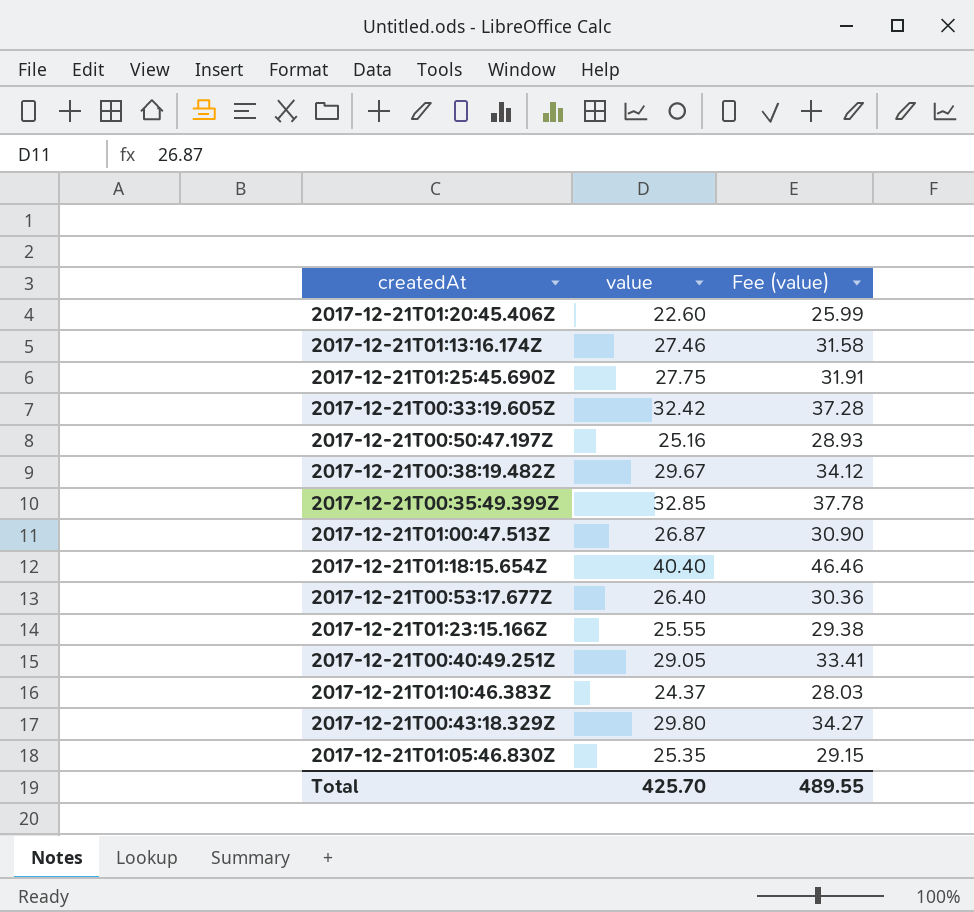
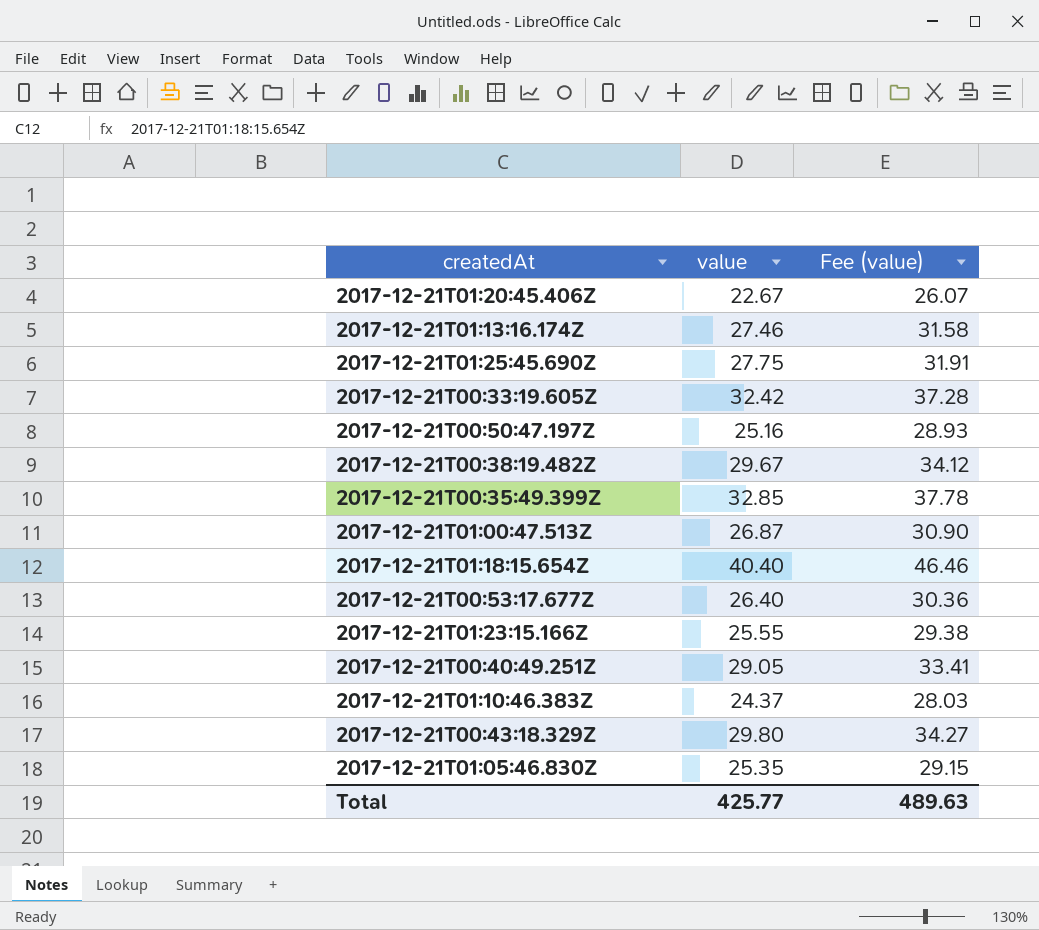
2017-12-21T01:20:45.406Z | value: 22.60 -> 22.67
2017-12-21T01:20:45.406Z | Fee (value): 25.99 -> 26.07
Total | value: 425.70 -> 425.77
Total | Fee (value): 489.55 -> 489.63

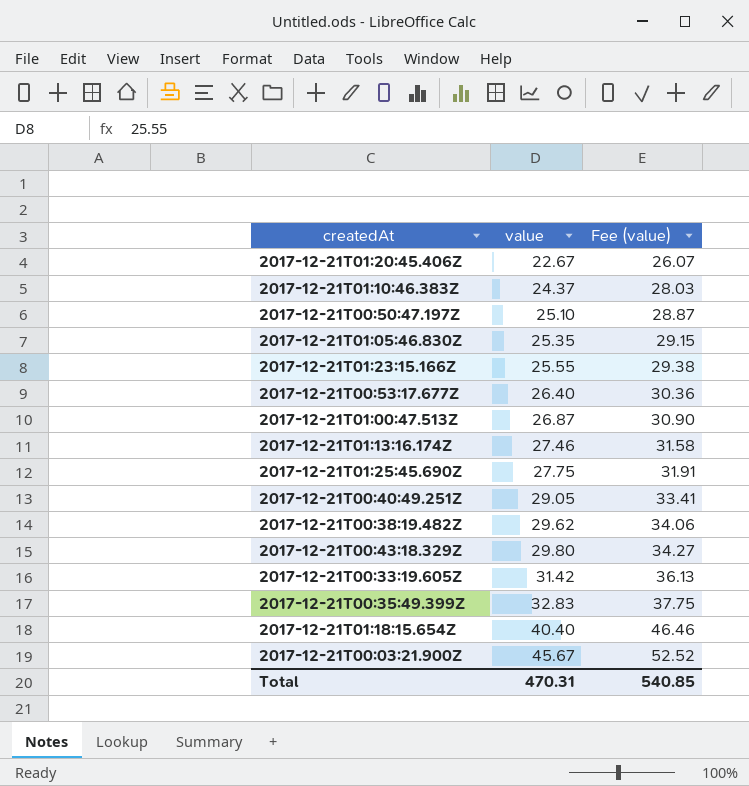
row order: none -> value ascending
2017-12-21T00:50:47.197Z | value: 25.16 -> 25.10
2017-12-21T00:50:47.197Z | Fee (value): 28.93 -> 28.87
2017-12-21T00:38:19.482Z | value: 29.67 -> 29.62
2017-12-21T00:38:19.482Z | Fee (value): 34.12 -> 34.06
2017-12-21T00:33:19.605Z | value: 32.42 -> 31.42
2017-12-21T00:33:19.605Z | Fee (value): 37.28 -> 36.13
2017-12-21T00:35:49.399Z | value: 32.85 -> 32.83
2017-12-21T00:35:49.399Z | Fee (value): 37.78 -> 37.75
row 2017-12-21T00:03:21.900Z: none -> 45.67 | 52.52
Total | value: 425.77 -> 470.31
Total | Fee (value): 489.63 -> 540.85

